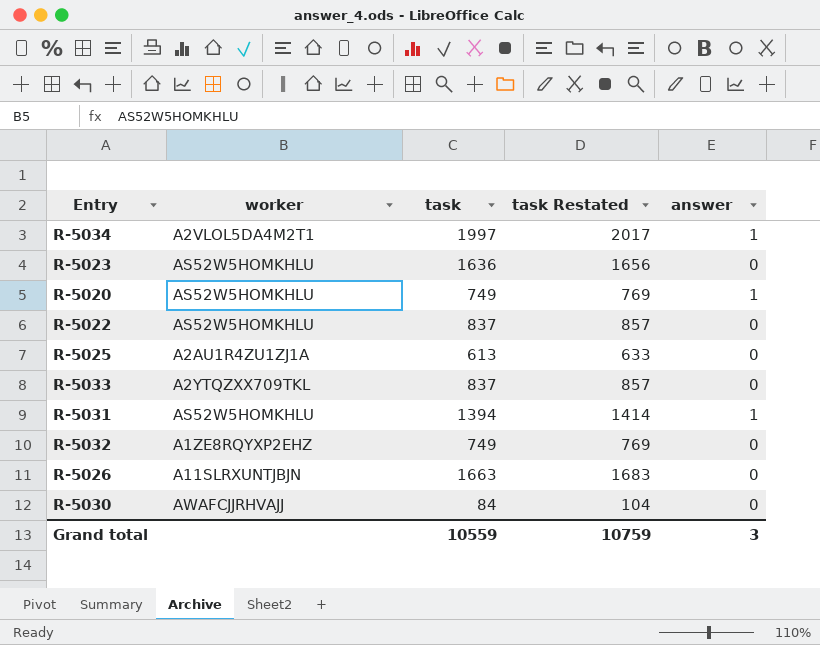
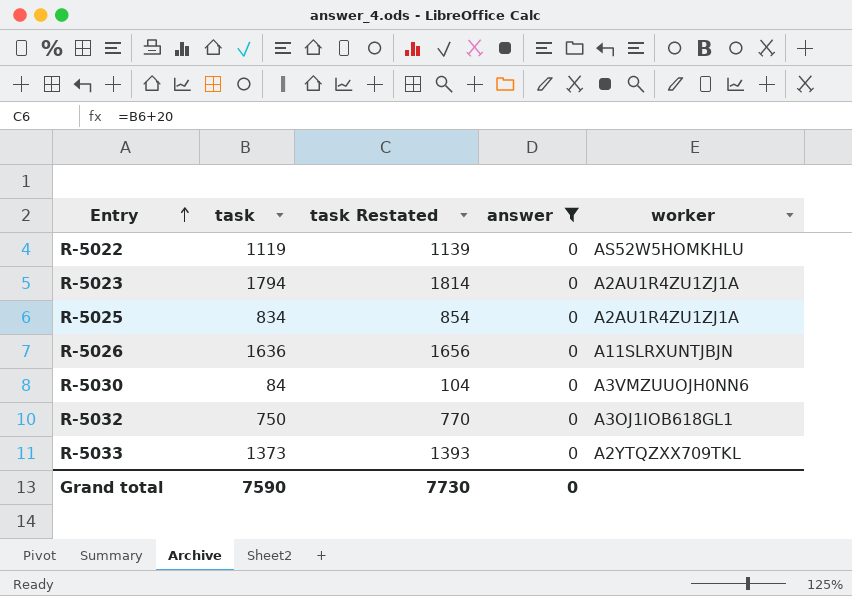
filter: none -> answer = 0
row order: none -> Entry ascending
column worker | position: 2 -> 5
R-5022 | task: 837 -> 1119
R-5022 | task Restated: 857 -> 1139
R-5023 | task: 1636 -> 1794
R-5023 | task Restated: 1656 -> 1814
R-5023 | worker: AS52W5HOMKHLU -> A2AU1R4ZU1ZJ1A
R-5025 | task: 613 -> 834
R-5025 | task Restated: 633 -> 854
R-5026 | task: 1663 -> 1636
R-5026 | task Restated: 1683 -> 1656
R-5030 | worker: AWAFCJJRHVAJJ -> A3VMZUUOJH0NN6
R-5032 | task: 749 -> 750
R-5032 | task Restated: 769 -> 770
R-5032 | worker: A1ZE8RQYXP2EHZ -> A3OJ1IOB618GL1
R-5033 | task: 837 -> 1373
R-5033 | task Restated: 857 -> 1393
Grand total | task: 10559 -> 7590
Grand total | task Restated: 10759 -> 7730
Grand total | answer: 3 -> 0

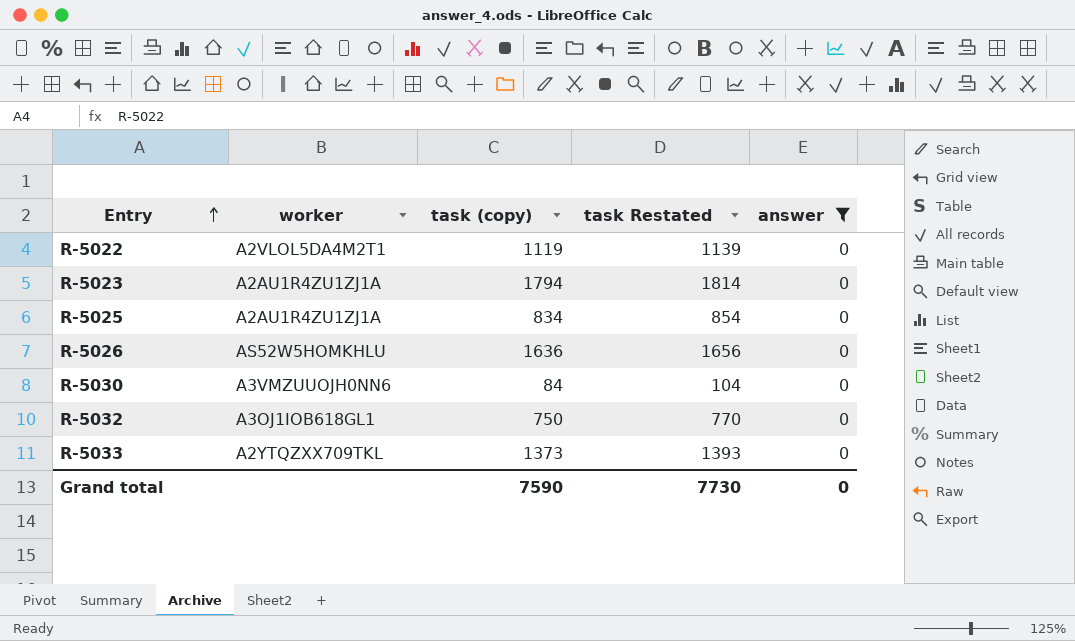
column worker | position: 5 -> 2
column name: task -> task (copy)
R-5022 | worker: AS52W5HOMKHLU -> A2VLOL5DA4M2T1
R-5026 | worker: A11SLRXUNTJBJN -> AS52W5HOMKHLU

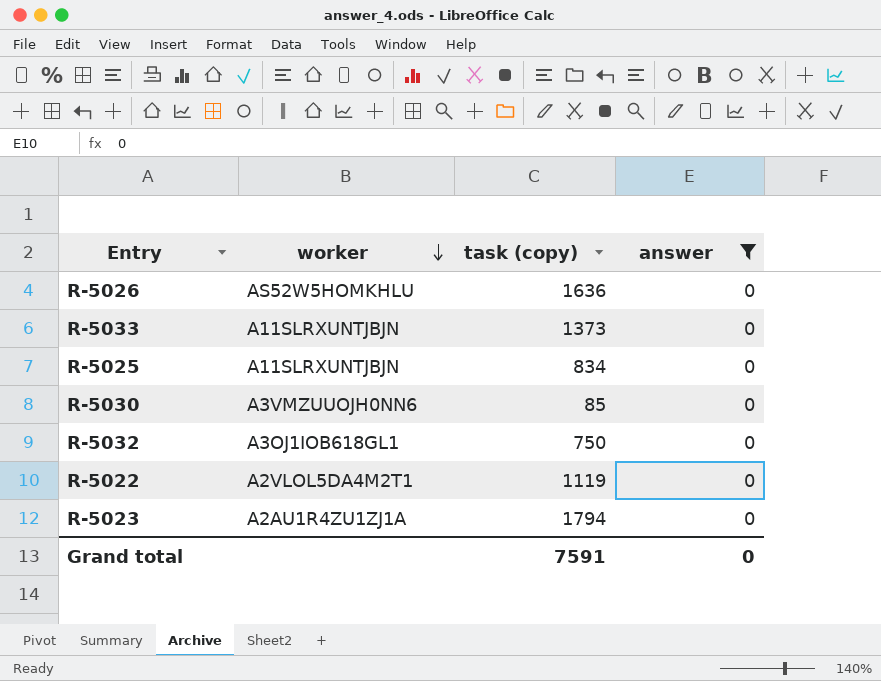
row order: Entry ascending -> worker descending
column task Restated | formula: [task (copy)] + 20 -> none
R-5033 | worker: A2YTQZXX709TKL -> A11SLRXUNTJBJN
R-5025 | worker: A2AU1R4ZU1ZJ1A -> A11SLRXUNTJBJN
R-5030 | task (copy): 84 -> 85
Grand total | task (copy): 7590 -> 7591

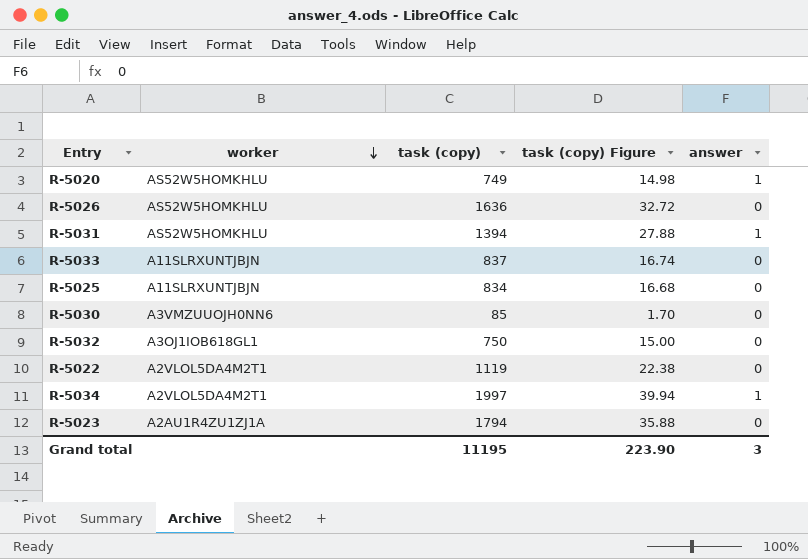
filter: answer = 0 -> none
column task (copy) Figure | formula: none -> [task (copy)] * 0.02
R-5033 | task (copy): 1373 -> 837
Grand total | task (copy): 7591 -> 11195
Grand total | answer: 0 -> 3

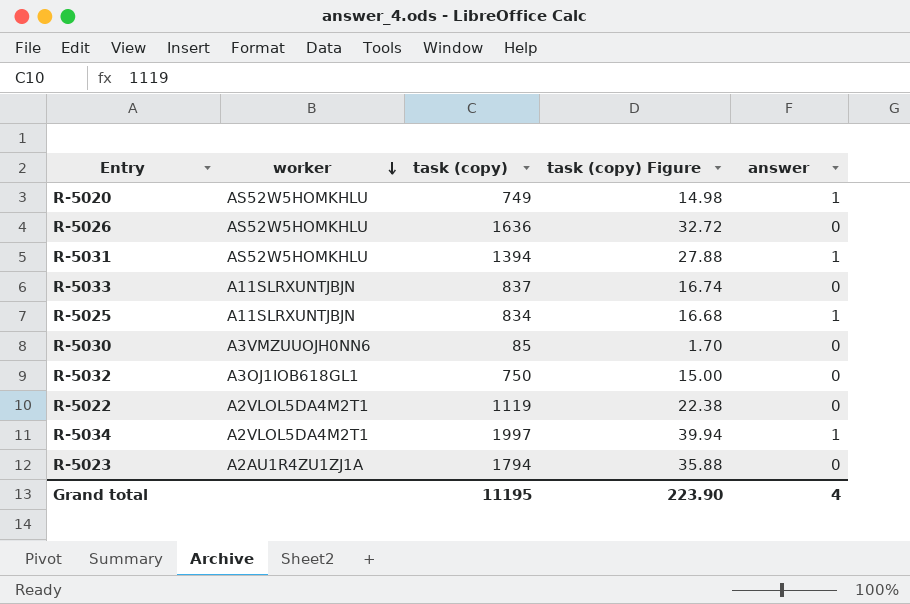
R-5025 | answer: 0 -> 1
Grand total | answer: 3 -> 4

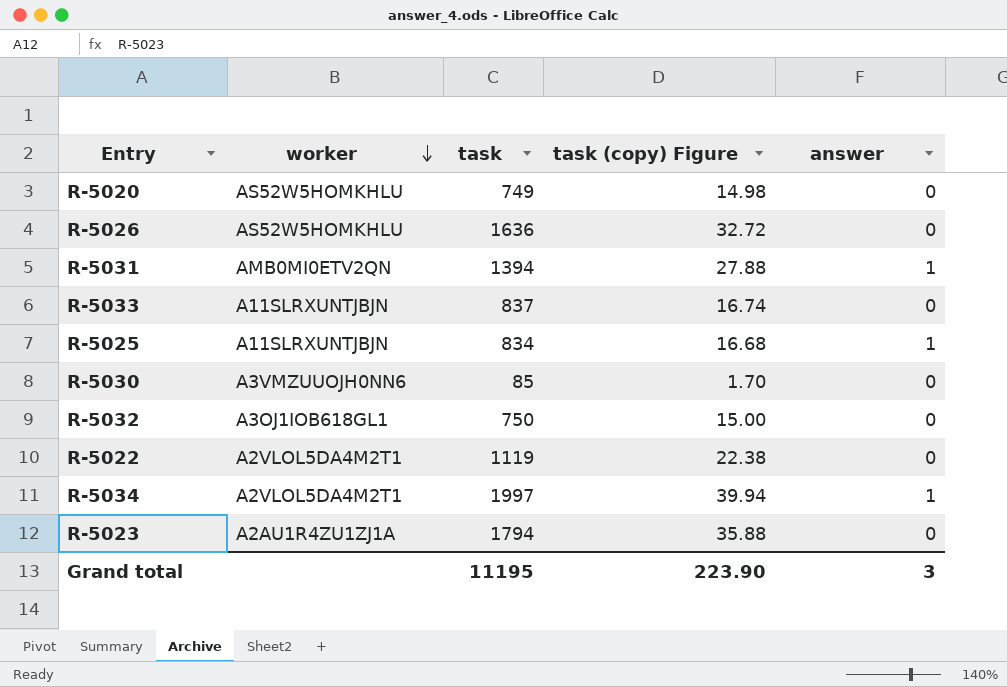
column name: task (copy) -> task
R-5020 | answer: 1 -> 0
R-5031 | worker: AS52W5HOMKHLU -> AMB0MI0ETV2QN
Grand total | answer: 4 -> 3

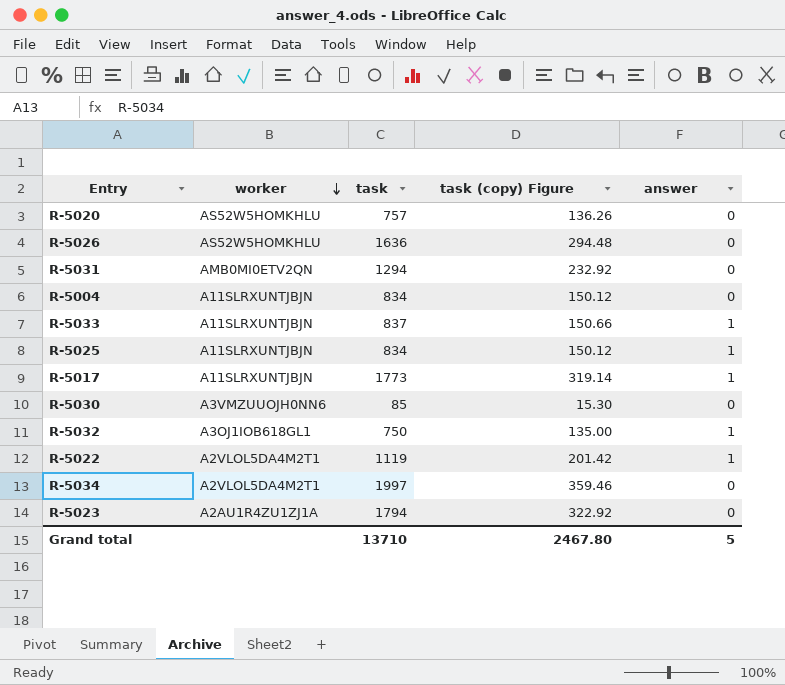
column task (copy) Figure | formula: [task] * 0.02 -> [task] * 0.18
R-5020 | task: 749 -> 757
R-5031 | task: 1394 -> 1294
R-5031 | answer: 1 -> 0
row R-5004: none -> A11SLRXUNTJBJN | 834 | 150.12 | 0
R-5033 | answer: 0 -> 1
row R-5017: none -> A11SLRXUNTJBJN | 1773 | 319.14 | 1
R-5032 | answer: 0 -> 1
R-5022 | answer: 0 -> 1
R-5034 | answer: 1 -> 0
Grand total | task: 11195 -> 13710
Grand total | task (copy) Figure: 223.90 -> 2467.80
Grand total | answer: 3 -> 5

